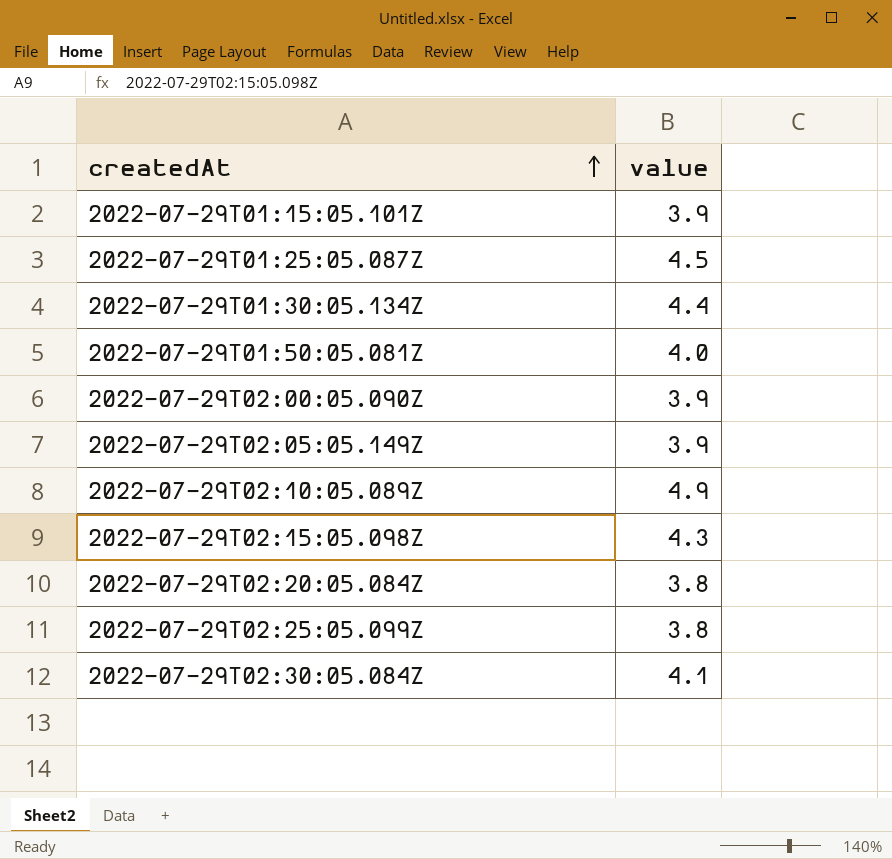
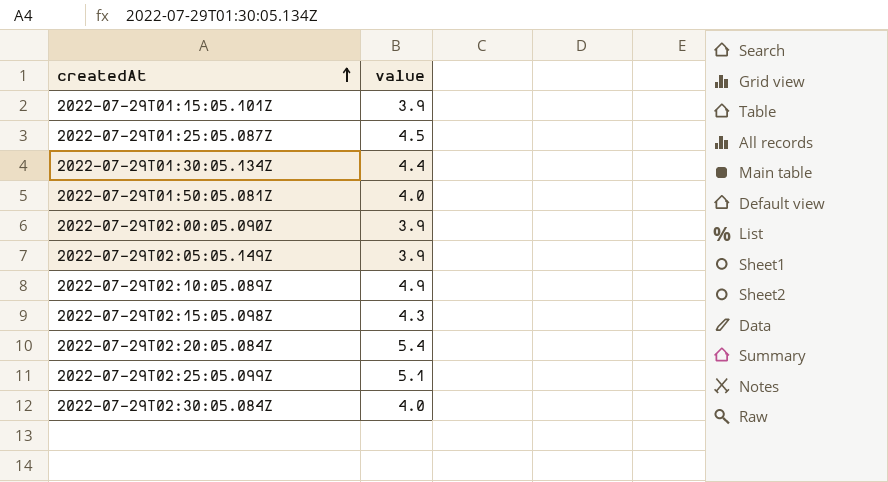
2022-07-29T02:20:05.084Z | value: 3.8 -> 5.4
2022-07-29T02:25:05.099Z | value: 3.8 -> 5.1
2022-07-29T02:30:05.084Z | value: 4.1 -> 4.0

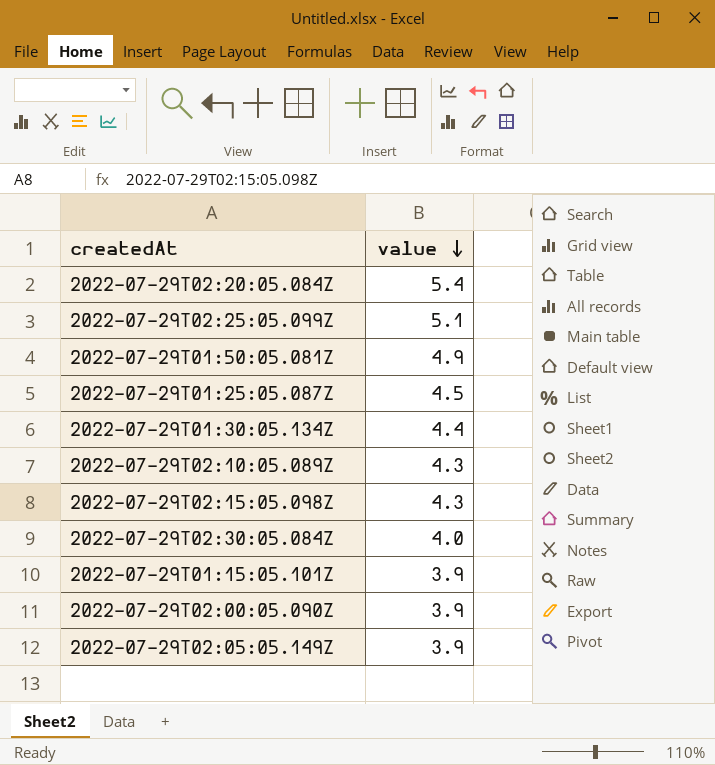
row order: createdAt ascending -> value descending
2022-07-29T01:50:05.081Z | value: 4.0 -> 4.9
2022-07-29T02:10:05.089Z | value: 4.9 -> 4.3

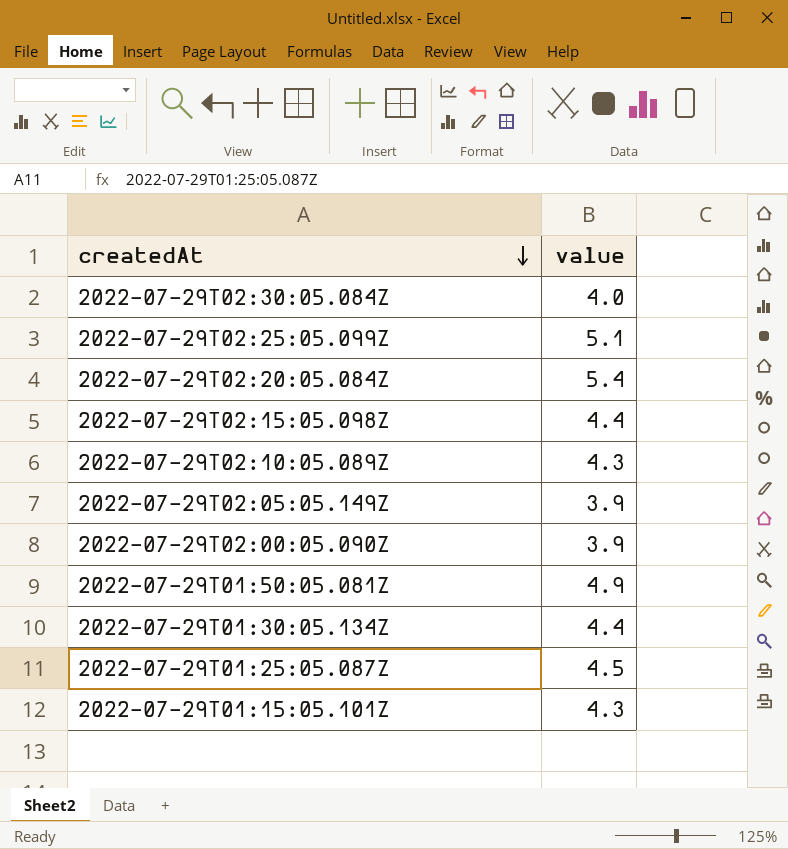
row order: value descending -> createdAt descending
2022-07-29T02:15:05.098Z | value: 4.3 -> 4.4
2022-07-29T01:15:05.101Z | value: 3.9 -> 4.3

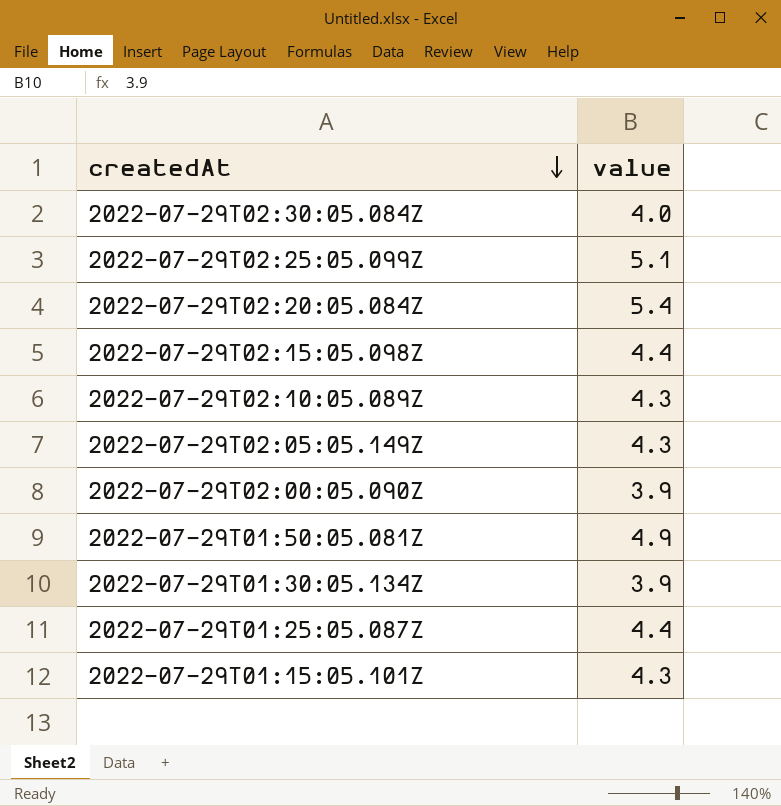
2022-07-29T02:05:05.149Z | value: 3.9 -> 4.3
2022-07-29T01:30:05.134Z | value: 4.4 -> 3.9
2022-07-29T01:25:05.087Z | value: 4.5 -> 4.4

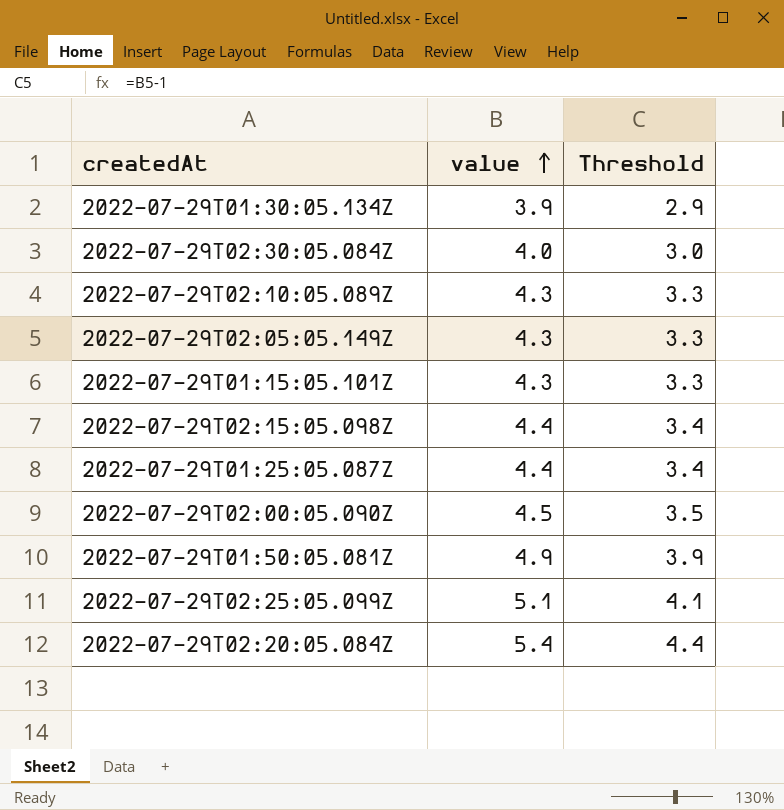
row order: createdAt descending -> value ascending
column Threshold | formula: none -> [value] - 1
2022-07-29T02:00:05.090Z | value: 3.9 -> 4.5

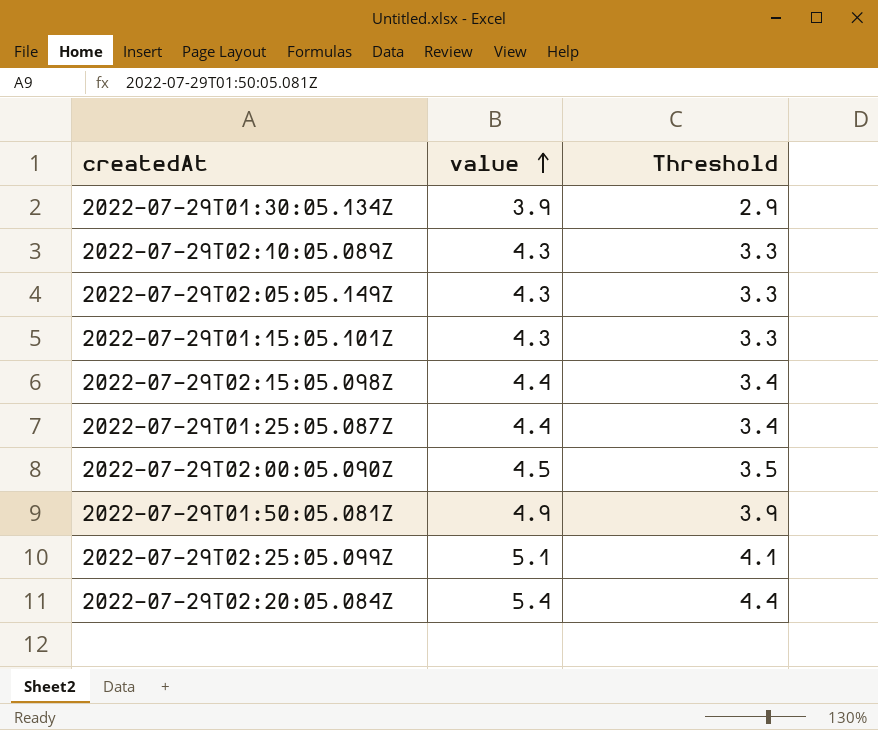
row 2022-07-29T02:30:05.084Z: 4.0 | 3.0 -> none

